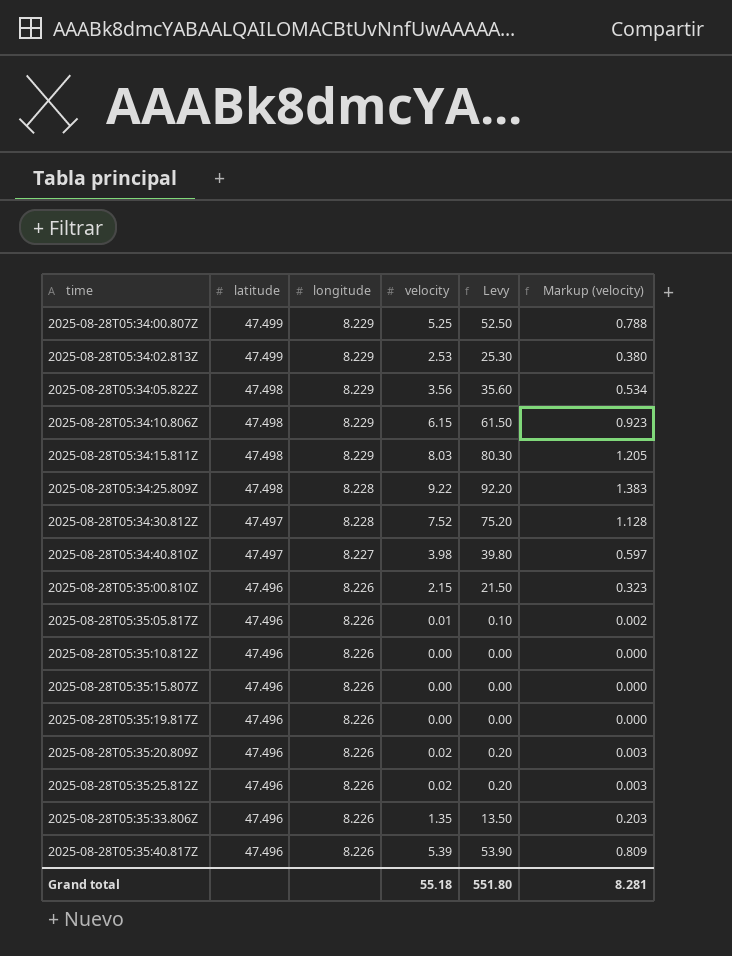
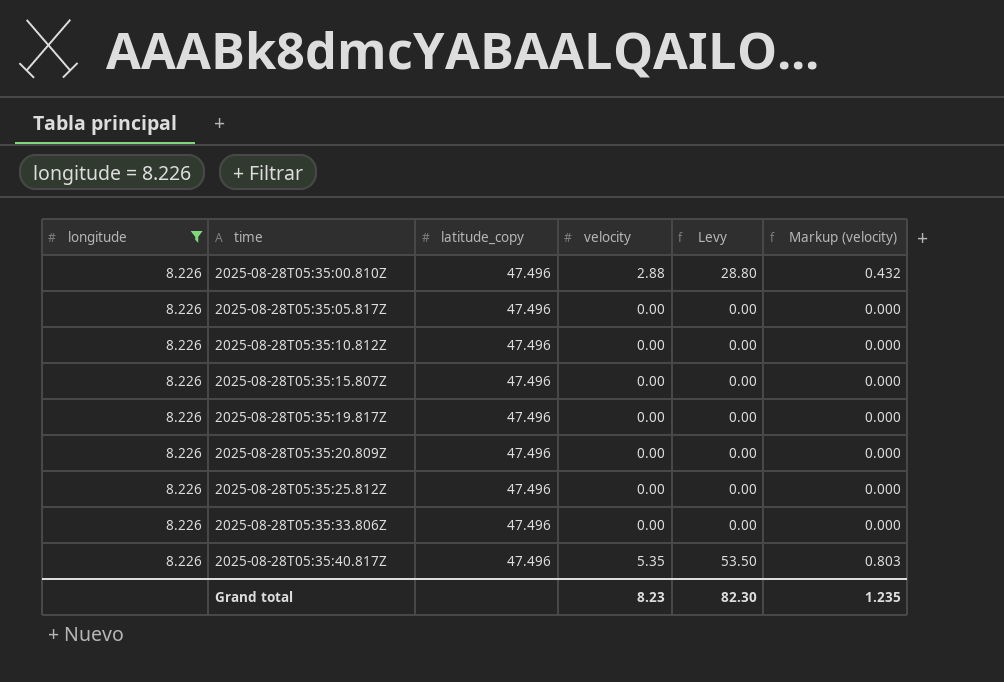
filter: none -> longitude = 8.226
column longitude | position: 3 -> 1
column name: latitude -> latitude_copy
2025-08-28T05:35:00.810Z | velocity: 2.15 -> 2.88
2025-08-28T05:35:00.810Z | Levy: 21.50 -> 28.80
2025-08-28T05:35:00.810Z | Markup (velocity): 0.323 -> 0.432
2025-08-28T05:35:05.817Z | velocity: 0.01 -> 0.00
2025-08-28T05:35:05.817Z | Levy: 0.10 -> 0.00
2025-08-28T05:35:05.817Z | Markup (velocity): 0.002 -> 0.000
2025-08-28T05:35:20.809Z | velocity: 0.02 -> 0.00
2025-08-28T05:35:20.809Z | Levy: 0.20 -> 0.00
2025-08-28T05:35:20.809Z | Markup (velocity): 0.003 -> 0.000
2025-08-28T05:35:25.812Z | velocity: 0.02 -> 0.00
2025-08-28T05:35:25.812Z | Levy: 0.20 -> 0.00
2025-08-28T05:35:25.812Z | Markup (velocity): 0.003 -> 0.000
2025-08-28T05:35:33.806Z | velocity: 1.35 -> 0.00
2025-08-28T05:35:33.806Z | Levy: 13.50 -> 0.00
2025-08-28T05:35:33.806Z | Markup (velocity): 0.203 -> 0.000
2025-08-28T05:35:40.817Z | velocity: 5.39 -> 5.35
2025-08-28T05:35:40.817Z | Levy: 53.90 -> 53.50
2025-08-28T05:35:40.817Z | Markup (velocity): 0.809 -> 0.803
Grand total | velocity: 55.18 -> 8.23
Grand total | Levy: 551.80 -> 82.30
Grand total | Markup (velocity): 8.281 -> 1.235

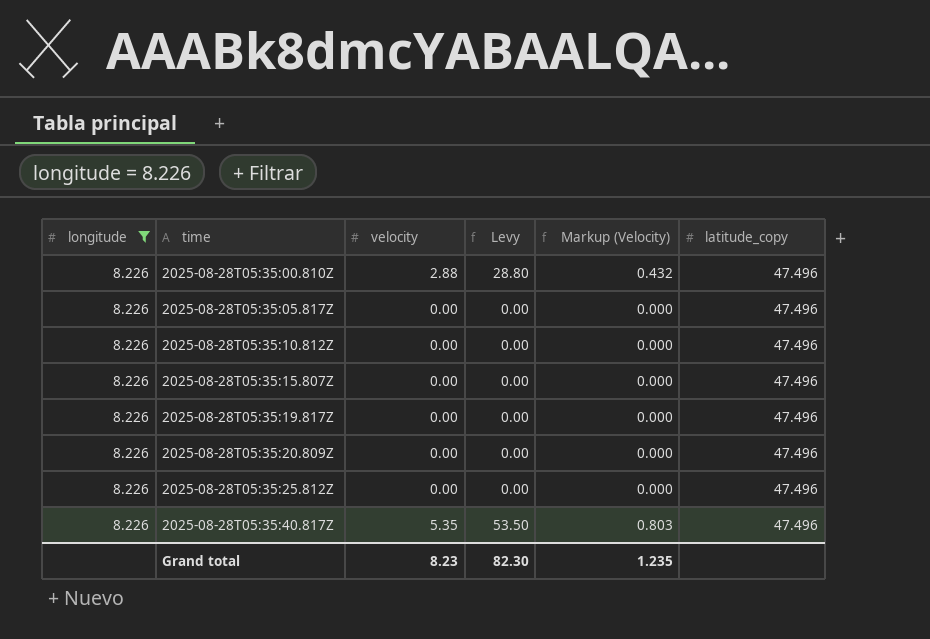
column name: Markup (velocity) -> Markup (Velocity)
column latitude_copy | position: 3 -> 6
row 2025-08-28T05:35:33.806Z: 8.226 | 47.496 | 0.00 | 0.00 | 0.000 -> none

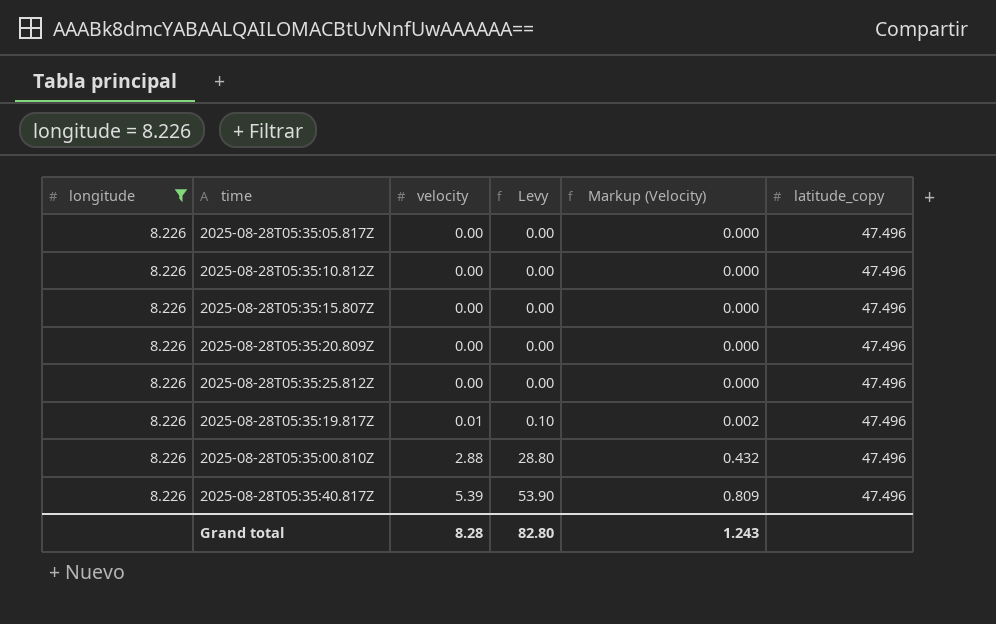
row order: time ascending -> velocity ascending
2025-08-28T05:35:19.817Z | velocity: 0.00 -> 0.01
2025-08-28T05:35:19.817Z | Levy: 0.00 -> 0.10
2025-08-28T05:35:19.817Z | Markup (Velocity): 0.000 -> 0.002
2025-08-28T05:35:40.817Z | velocity: 5.35 -> 5.39
2025-08-28T05:35:40.817Z | Levy: 53.50 -> 53.90
2025-08-28T05:35:40.817Z | Markup (Velocity): 0.803 -> 0.809
Grand total | velocity: 8.23 -> 8.28
Grand total | Levy: 82.30 -> 82.80
Grand total | Markup (Velocity): 1.235 -> 1.243

